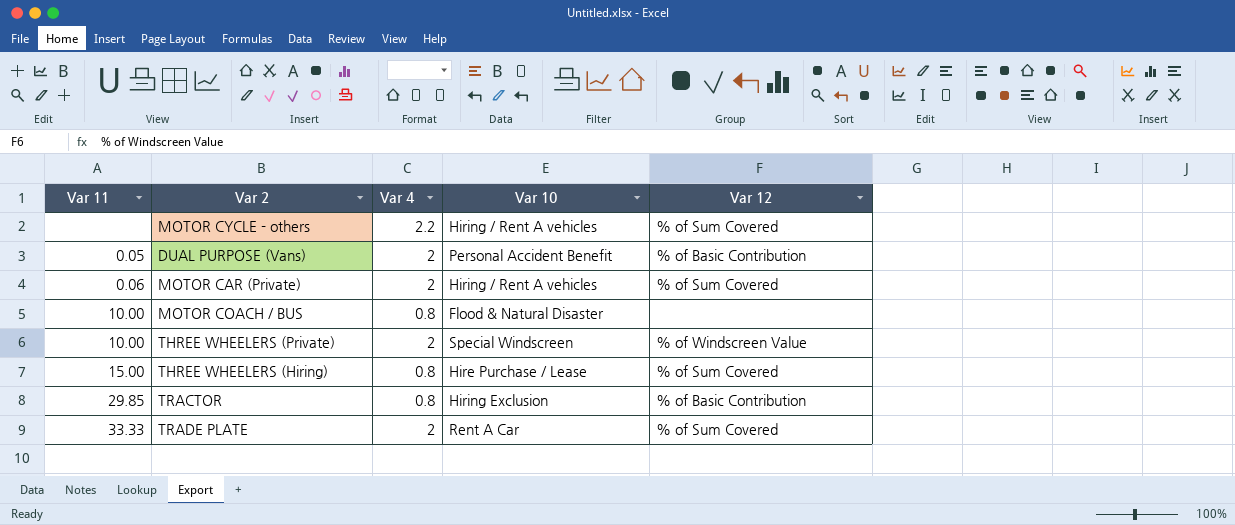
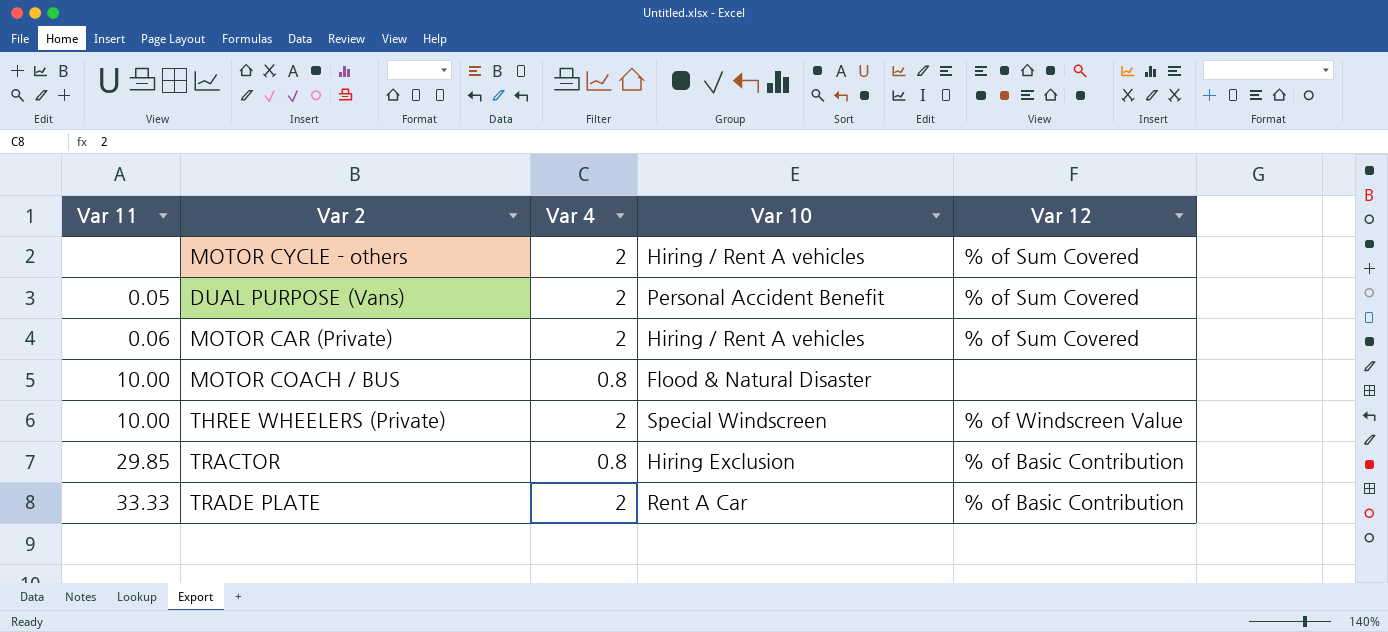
row THREE WHEELERS (Hiring): 15.00 | 0.8 | Hire Purchase / Lease | % of Sum Covered -> none
MOTOR CYCLE - others | Var 4: 2.2 -> 2
DUAL PURPOSE (Vans) | Var 12: % of Basic Contribution -> % of Sum Covered
TRADE PLATE | Var 12: % of Sum Covered -> % of Basic Contribution

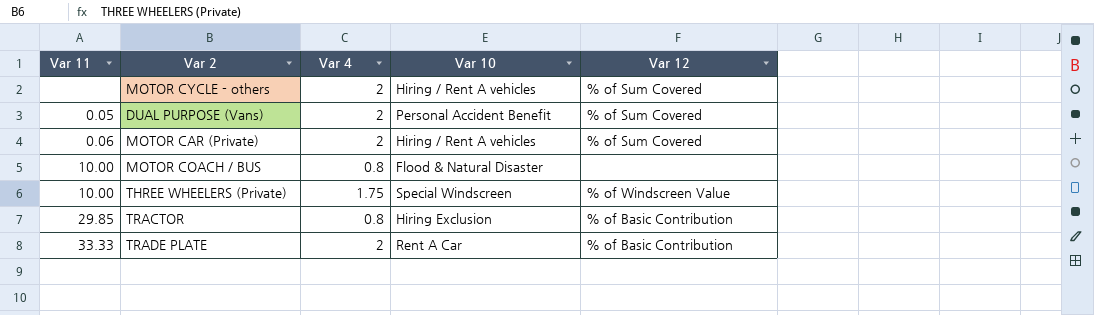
THREE WHEELERS (Private) | Var 4: 2 -> 1.75

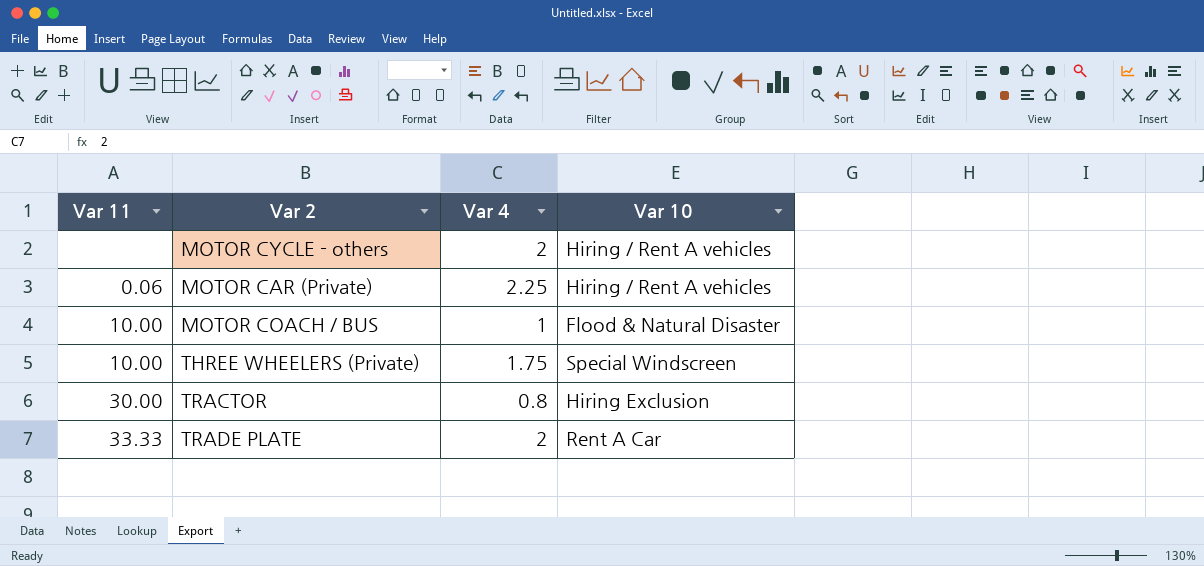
column Var 12 | position: 5 -> none
row DUAL PURPOSE (Vans): 0.05 | 2 | Personal Accident Benefit | % of Sum Covered -> none
MOTOR CAR (Private) | Var 4: 2 -> 2.25
MOTOR COACH / BUS | Var 4: 0.8 -> 1
TRACTOR | Var 11: 29.85 -> 30.00

